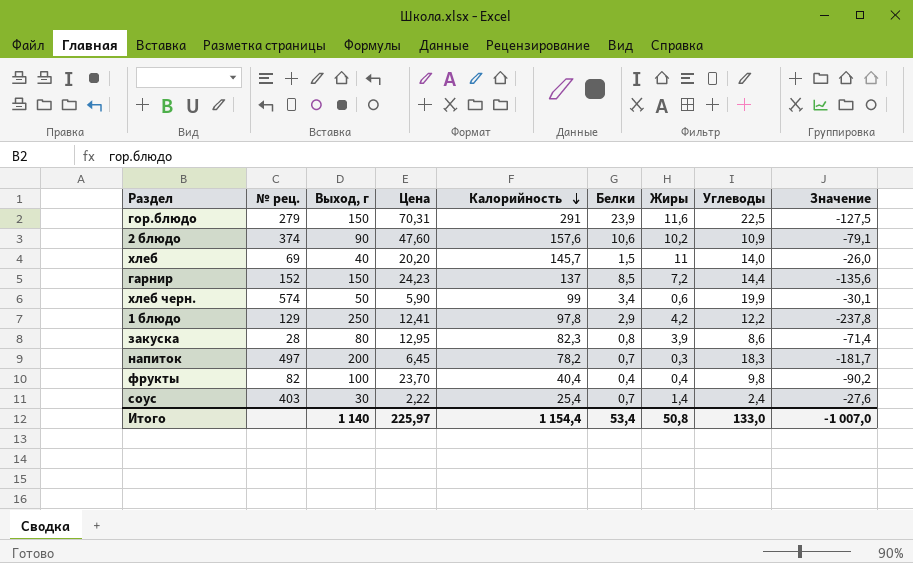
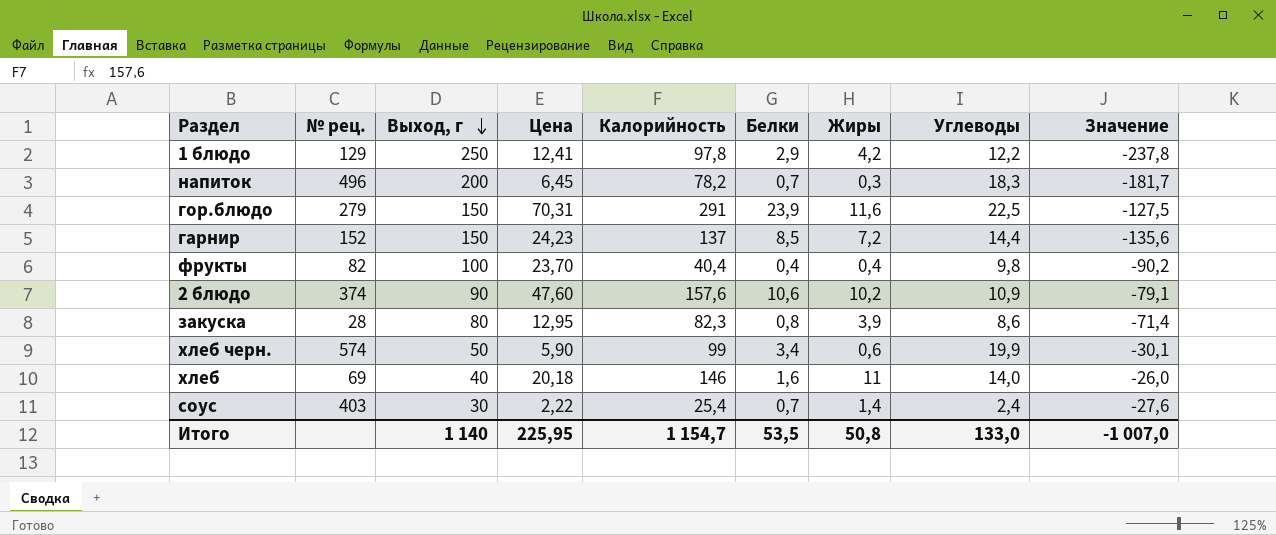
row order: Калорийность descending -> Выход, г descending
напиток | № рец.: 497 -> 496
хлеб | Цена: 20,20 -> 20,18
хлеб | Калорийность: 145,7 -> 146
хлеб | Белки: 1,5 -> 1,6
Итого | Цена: 225,97 -> 225,95
Итого | Калорийность: 1 154,4 -> 1 154,7
Итого | Белки: 53,4 -> 53,5

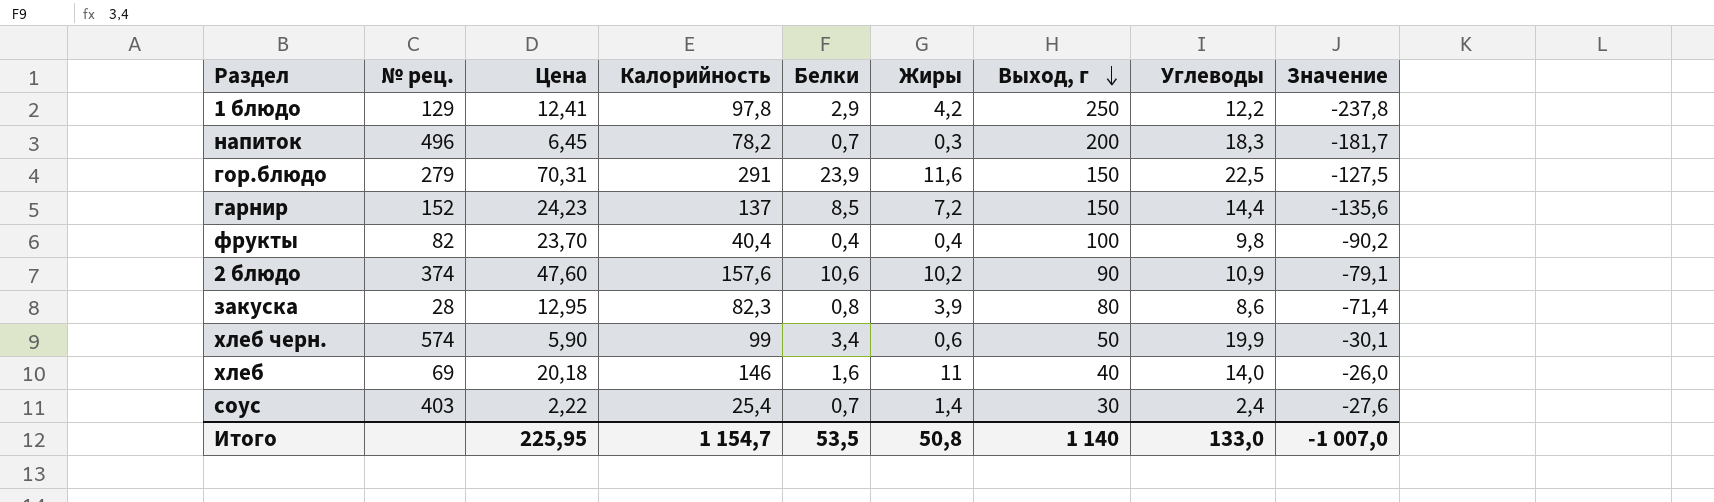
column Выход, г | position: 3 -> 7

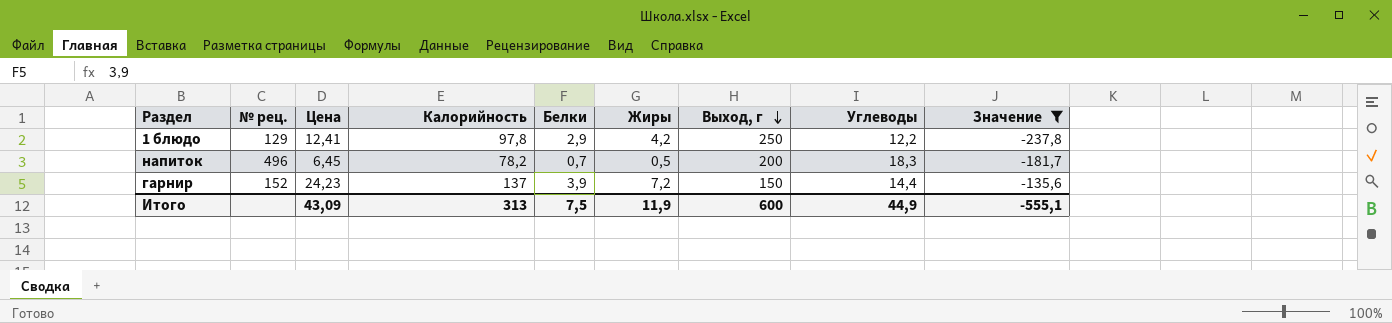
filter: none -> Значение <= -135,6
напиток | Жиры: 0,3 -> 0,5
гарнир | Белки: 8,5 -> 3,9
Итого | Цена: 225,95 -> 43,09
Итого | Калорийность: 1 154,7 -> 313
Итого | Белки: 53,5 -> 7,5
Итого | Жиры: 50,8 -> 11,9
Итого | Выход, г: 1 140 -> 600
Итого | Углеводы: 133,0 -> 44,9
Итого | Значение: -1 007,0 -> -555,1

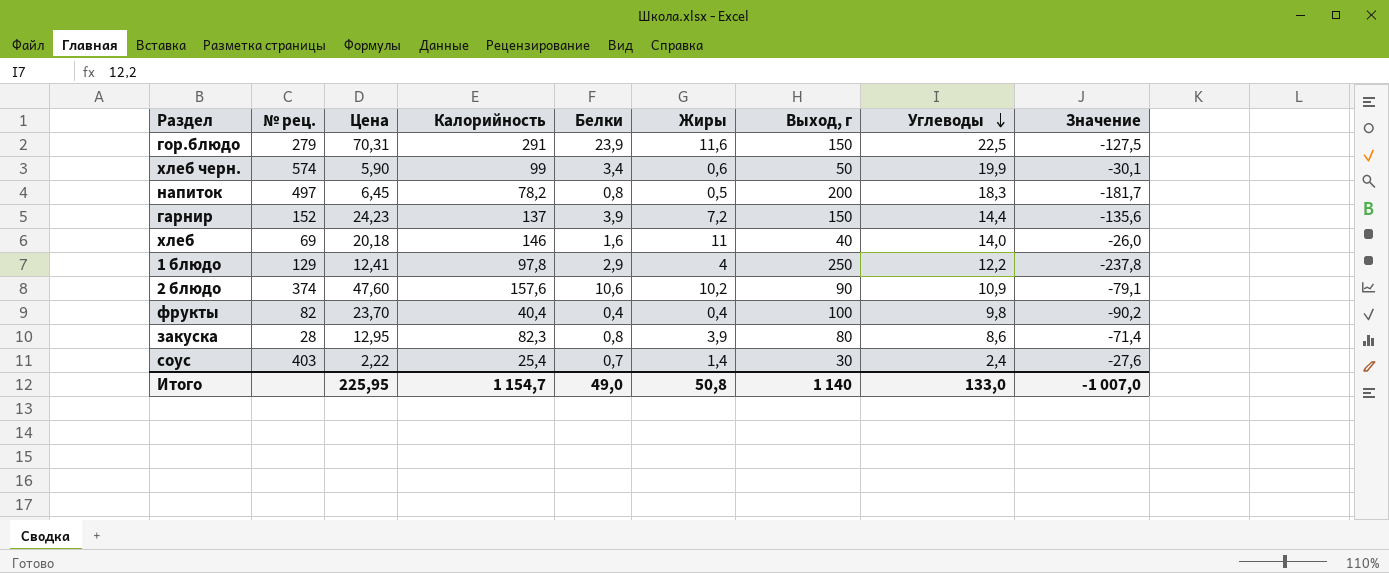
filter: Значение <= -135,6 -> none
row order: Выход, г descending -> Углеводы descending
напиток | № рец.: 496 -> 497
напиток | Белки: 0,7 -> 0,8
1 блюдо | Жиры: 4,2 -> 4
Итого | Цена: 43,09 -> 225,95
Итого | Калорийность: 313 -> 1 154,7
Итого | Белки: 7,5 -> 49,0
Итого | Жиры: 11,9 -> 50,8
Итого | Выход, г: 600 -> 1 140
Итого | Углеводы: 44,9 -> 133,0
Итого | Значение: -555,1 -> -1 007,0

